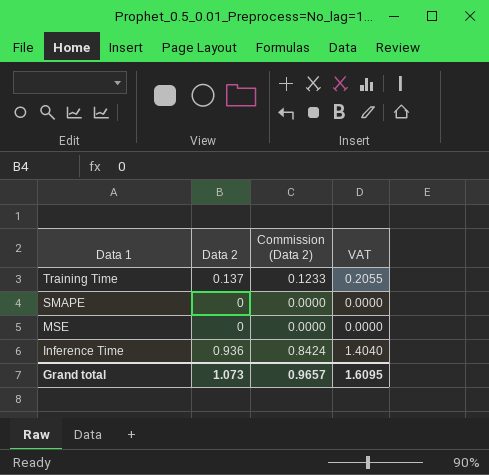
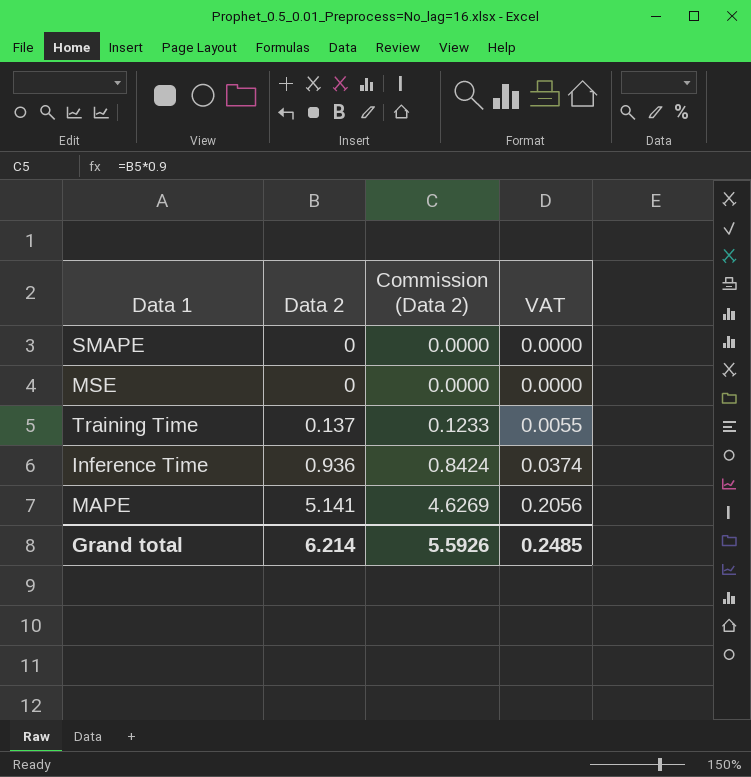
row order: Data 1 descending -> Data 2 ascending
column VAT | formula: [Data 2] * 1.5 -> [Data 2] * 0.04
row MAPE: none -> 5.141 | 4.6269 | 0.2056
Grand total | Data 2: 1.073 -> 6.214
Grand total | Commission (Data 2): 0.9657 -> 5.5926
Grand total | VAT: 1.6095 -> 0.2485

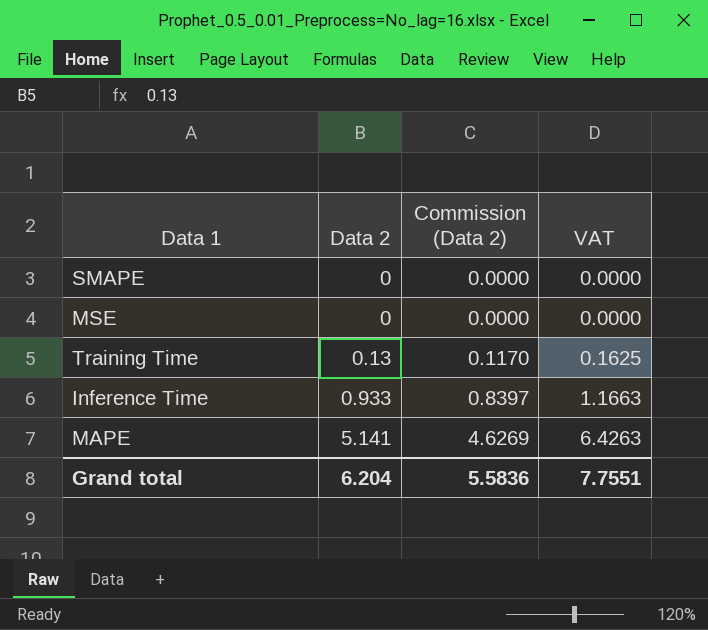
column VAT | formula: [Data 2] * 0.04 -> [Data 2] * 1.25
Training Time | Data 2: 0.137 -> 0.13
Training Time | Commission (Data 2): 0.1233 -> 0.1170
Inference Time | Data 2: 0.936 -> 0.933
Inference Time | Commission (Data 2): 0.8424 -> 0.8397
Grand total | Data 2: 6.214 -> 6.204
Grand total | Commission (Data 2): 5.5926 -> 5.5836
Grand total | VAT: 0.2485 -> 7.7551

